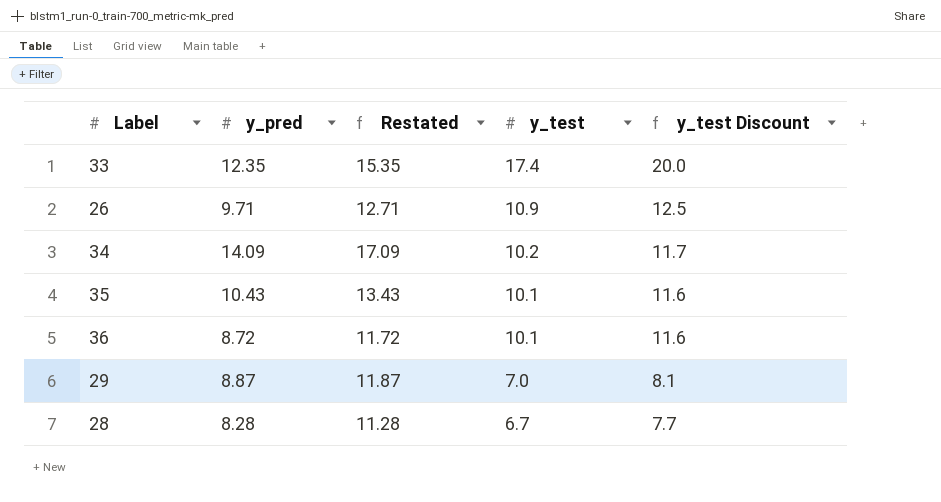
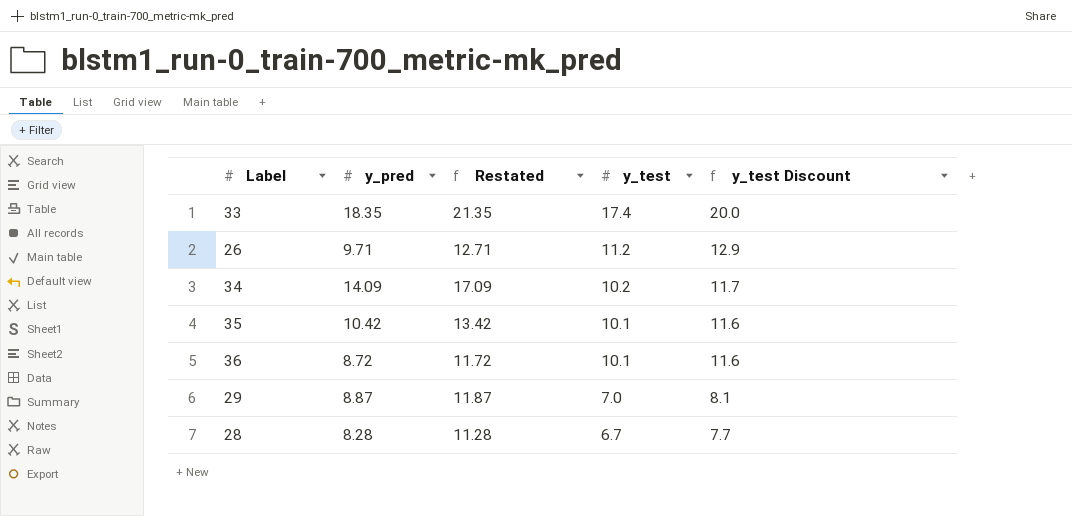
33 | y_pred: 12.35 -> 18.35
33 | Restated: 15.35 -> 21.35
26 | y_test: 10.9 -> 11.2
26 | y_test Discount: 12.5 -> 12.9
35 | y_pred: 10.43 -> 10.42
35 | Restated: 13.43 -> 13.42

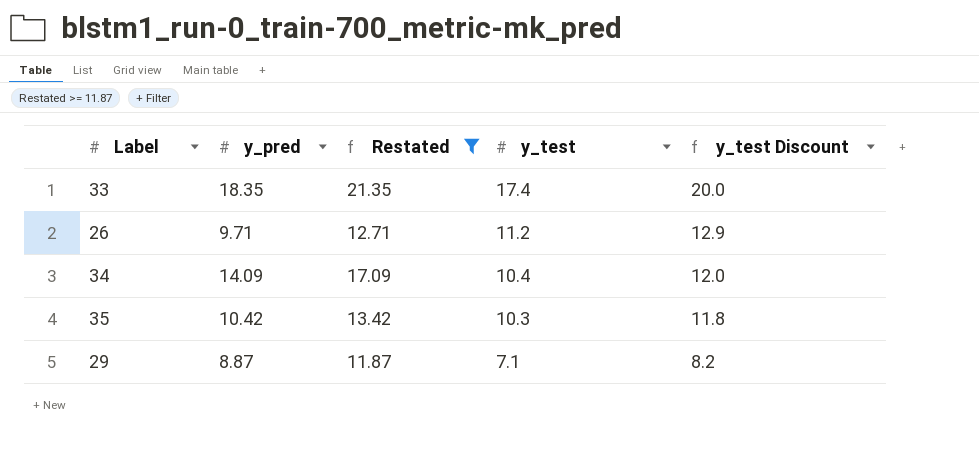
filter: none -> Restated >= 11.87
34 | y_test: 10.2 -> 10.4
34 | y_test Discount: 11.7 -> 12.0
35 | y_test: 10.1 -> 10.3
35 | y_test Discount: 11.6 -> 11.8
29 | y_test: 7.0 -> 7.1
29 | y_test Discount: 8.1 -> 8.2

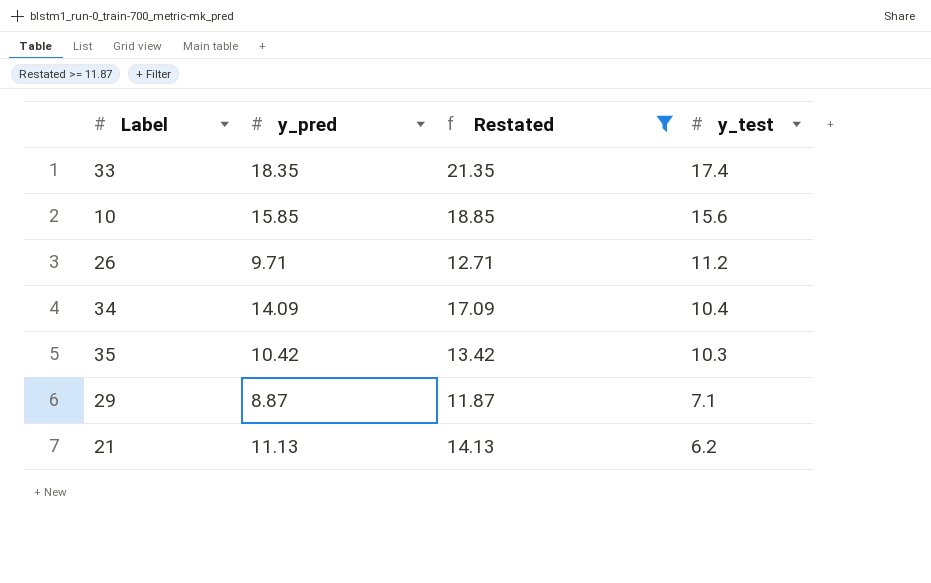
column y_test Discount | formula: [y_test] * 1.15 -> none
row 10: none -> 15.85 | 18.85 | 15.6
row 21: none -> 11.13 | 14.13 | 6.2

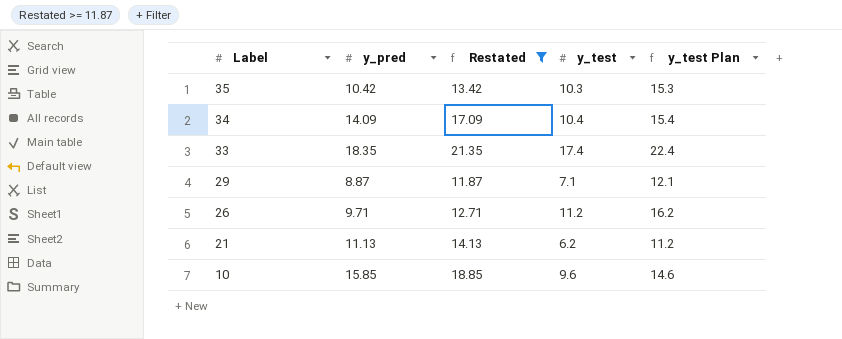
row order: y_test descending -> Label descending
column y_test Plan | formula: none -> [y_test] + 5
10 | y_test: 15.6 -> 9.6

